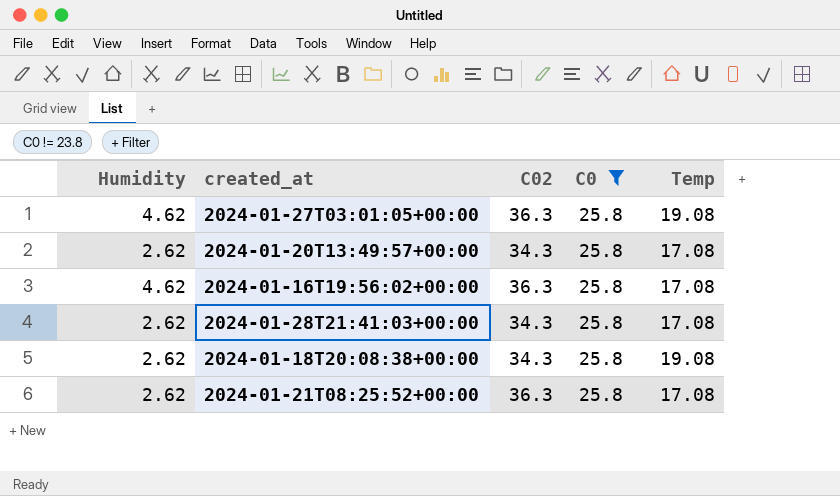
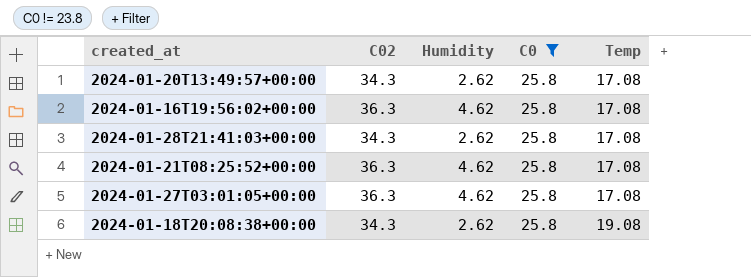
row order: none -> Temp ascending
column Humidity | position: 1 -> 3
2024-01-21T08:25:52+00:00 | Humidity: 2.62 -> 4.62
2024-01-27T03:01:05+00:00 | Temp: 19.08 -> 17.08

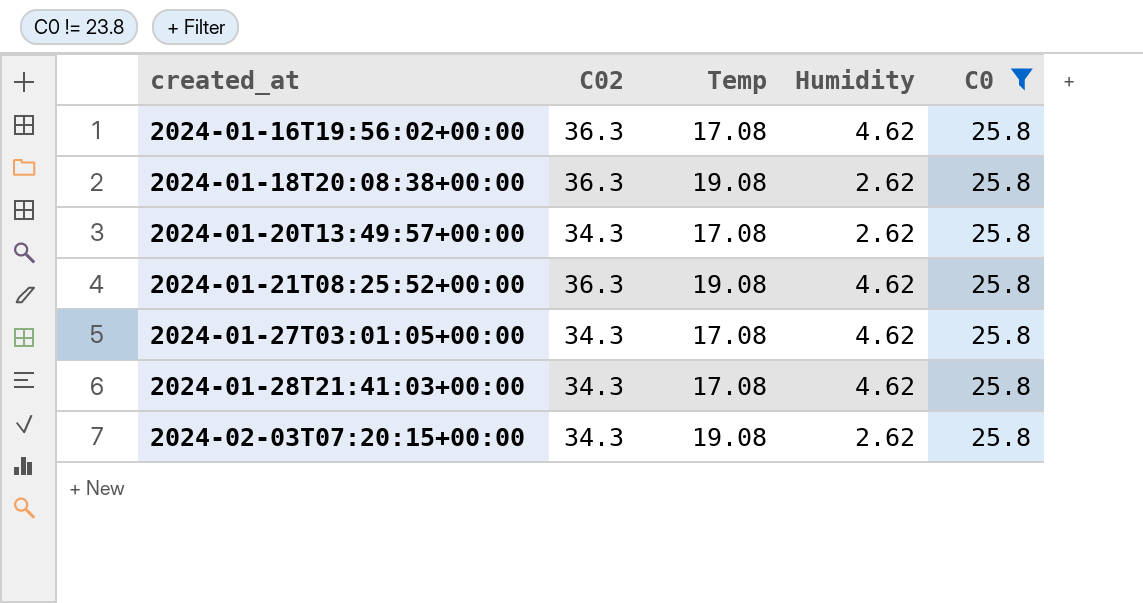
row order: Temp ascending -> created_at ascending
column Temp | position: 5 -> 3
2024-01-18T20:08:38+00:00 | C02: 34.3 -> 36.3
2024-01-21T08:25:52+00:00 | Temp: 17.08 -> 19.08
2024-01-27T03:01:05+00:00 | C02: 36.3 -> 34.3
2024-01-28T21:41:03+00:00 | Humidity: 2.62 -> 4.62
row 2024-02-03T07:20:15+00:00: none -> 34.3 | 19.08 | 2.62 | 25.8

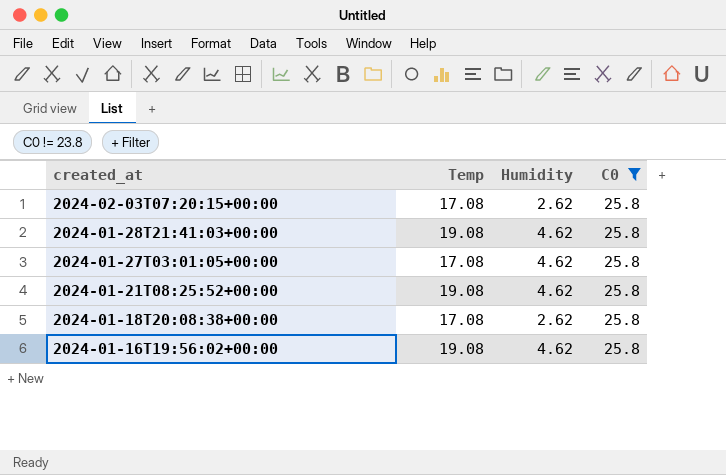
row order: created_at ascending -> created_at descending
column C02 | position: 2 -> none
row 2024-01-20T13:49:57+00:00: 34.3 | 17.08 | 2.62 | 25.8 -> none
2024-02-03T07:20:15+00:00 | Temp: 19.08 -> 17.08
2024-01-28T21:41:03+00:00 | Temp: 17.08 -> 19.08
2024-01-18T20:08:38+00:00 | Temp: 19.08 -> 17.08
2024-01-16T19:56:02+00:00 | Temp: 17.08 -> 19.08

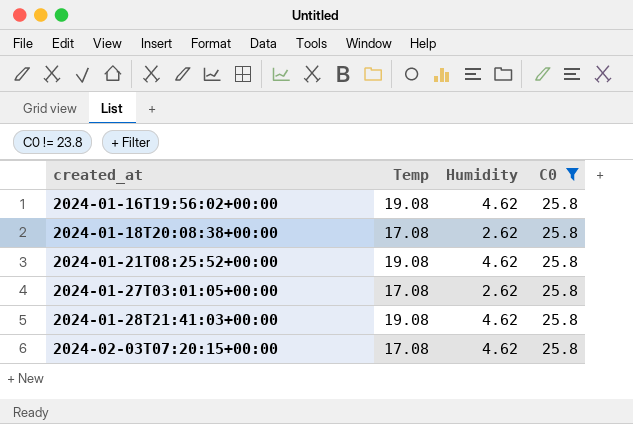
row order: created_at descending -> created_at ascending
2024-01-27T03:01:05+00:00 | Humidity: 4.62 -> 2.62
2024-02-03T07:20:15+00:00 | Humidity: 2.62 -> 4.62

